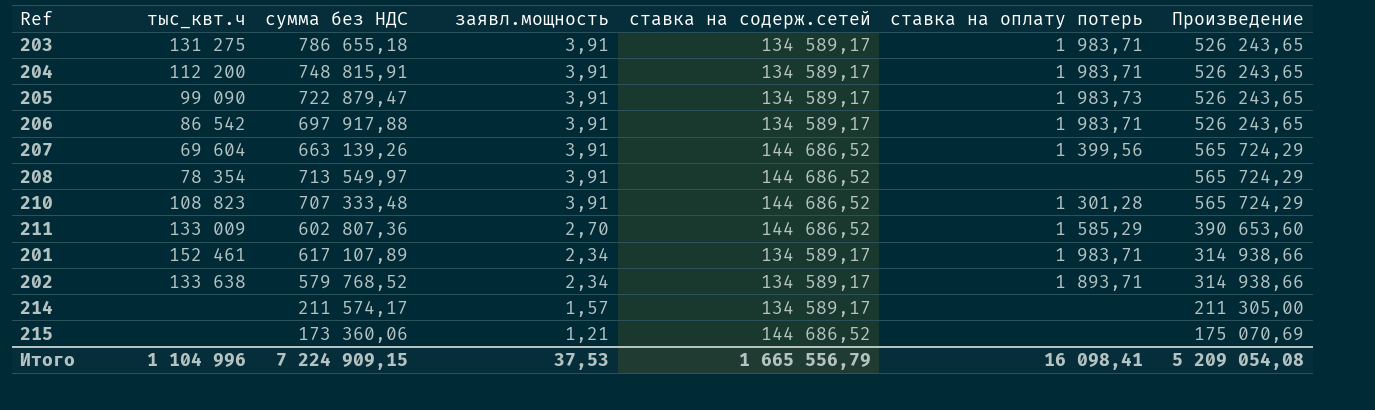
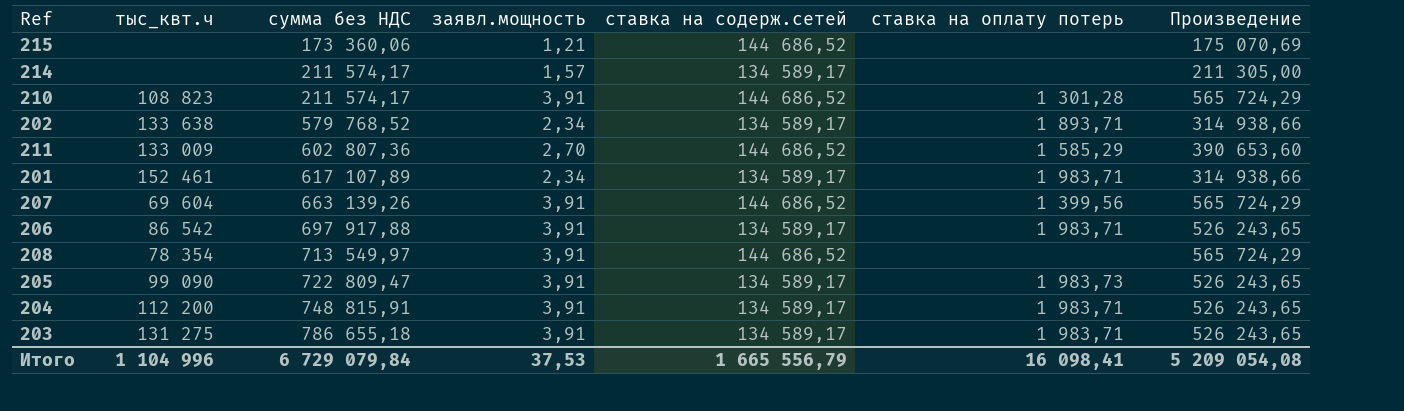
row order: заявл.мощность descending -> сумма без НДС ascending
210 | сумма без НДС: 707 333,48 -> 211 574,17
205 | сумма без НДС: 722 879,47 -> 722 809,47
Итого | сумма без НДС: 7 224 909,15 -> 6 729 079,84

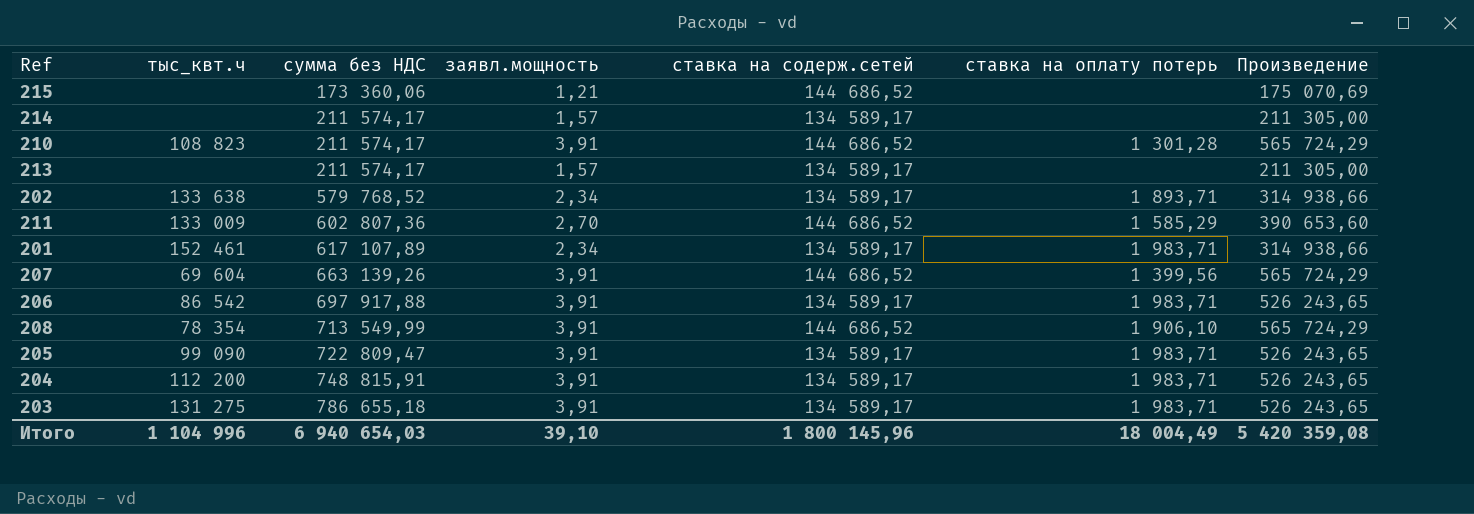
row 213: none -> none | 211 574,17 | 1,57 | 134 589,17 | none | 211 305,00
208 | сумма без НДС: 713 549,97 -> 713 549,99
208 | ставка на оплату потерь: none -> 1 906,10
205 | ставка на оплату потерь: 1 983,73 -> 1 983,71
Итого | сумма без НДС: 6 729 079,84 -> 6 940 654,03
Итого | заявл.мощность: 37,53 -> 39,10
Итого | ставка на содерж.сетей: 1 665 556,79 -> 1 800 145,96
Итого | ставка на оплату потерь: 16 098,41 -> 18 004,49
Итого | Произведение: 5 209 054,08 -> 5 420 359,08

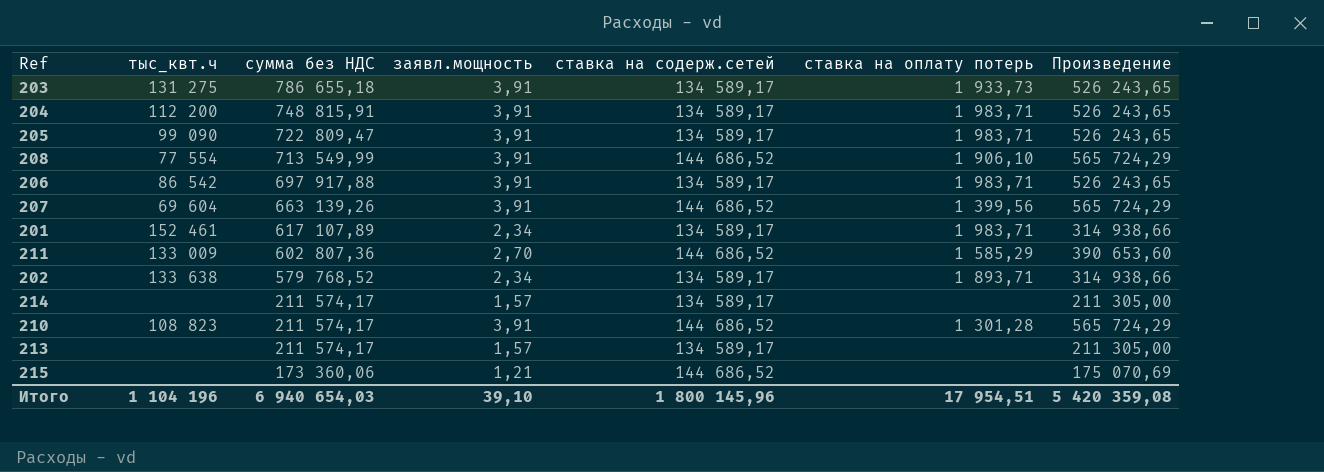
row order: сумма без НДС ascending -> сумма без НДС descending
203 | ставка на оплату потерь: 1 983,71 -> 1 933,73
208 | тыс_квт.ч: 78 354 -> 77 554
Итого | тыс_квт.ч: 1 104 996 -> 1 104 196
Итого | ставка на оплату потерь: 18 004,49 -> 17 954,51

